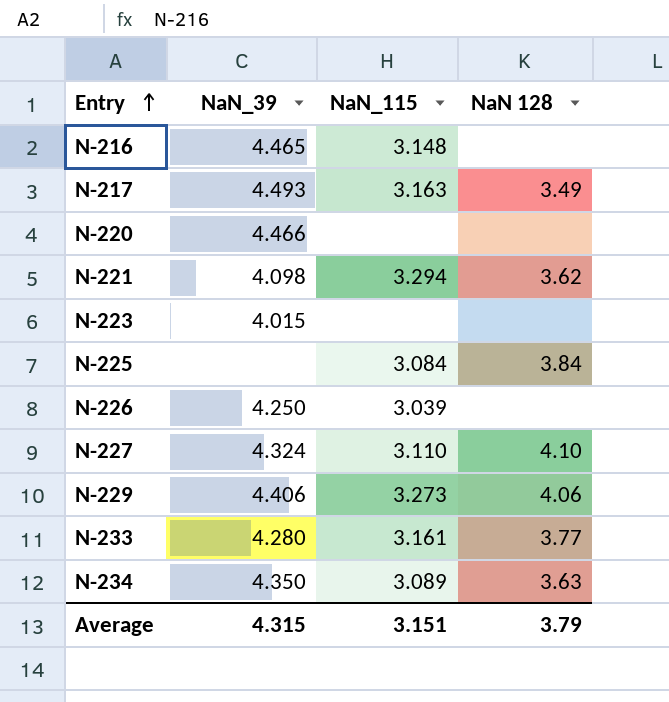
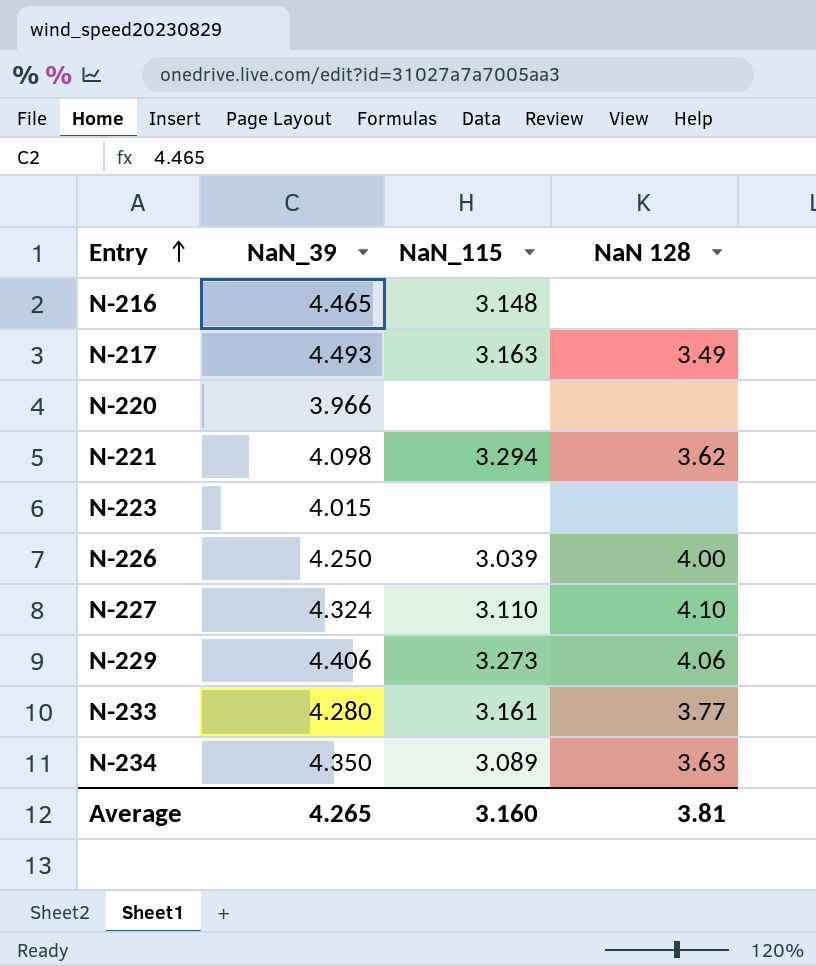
row N-225: none | 3.084 | 3.84 -> none
N-220 | NaN_39: 4.466 -> 3.966
N-226 | NaN 128: none -> 4.00
Average | NaN_39: 4.315 -> 4.265
Average | NaN_115: 3.151 -> 3.160
Average | NaN 128: 3.79 -> 3.81

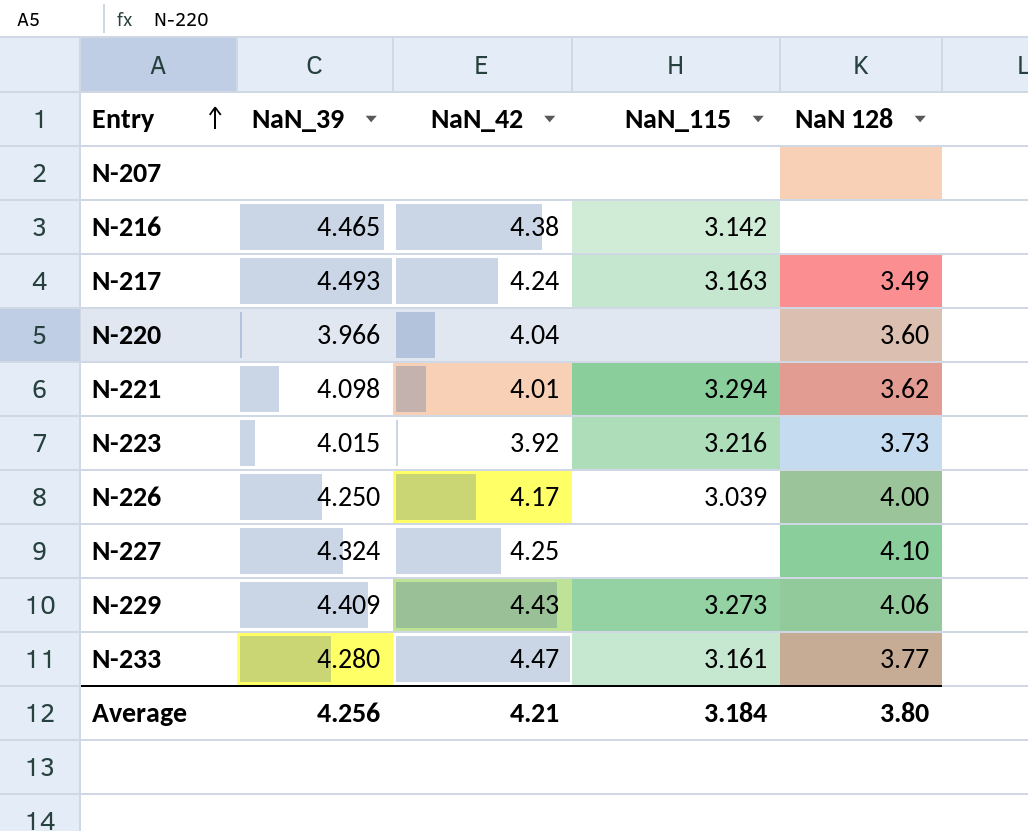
column NaN_42 | position: none -> 3
row N-234: 4.350 | 3.089 | 3.63 -> none
row N-207: none -> none | none | none | none
N-216 | NaN_115: 3.148 -> 3.142
N-220 | NaN 128: none -> 3.60
N-223 | NaN_115: none -> 3.216
N-223 | NaN 128: none -> 3.73
N-227 | NaN_115: 3.110 -> none
N-229 | NaN_39: 4.406 -> 4.409
Average | NaN_39: 4.265 -> 4.256
Average | NaN_115: 3.160 -> 3.184
Average | NaN 128: 3.81 -> 3.80

